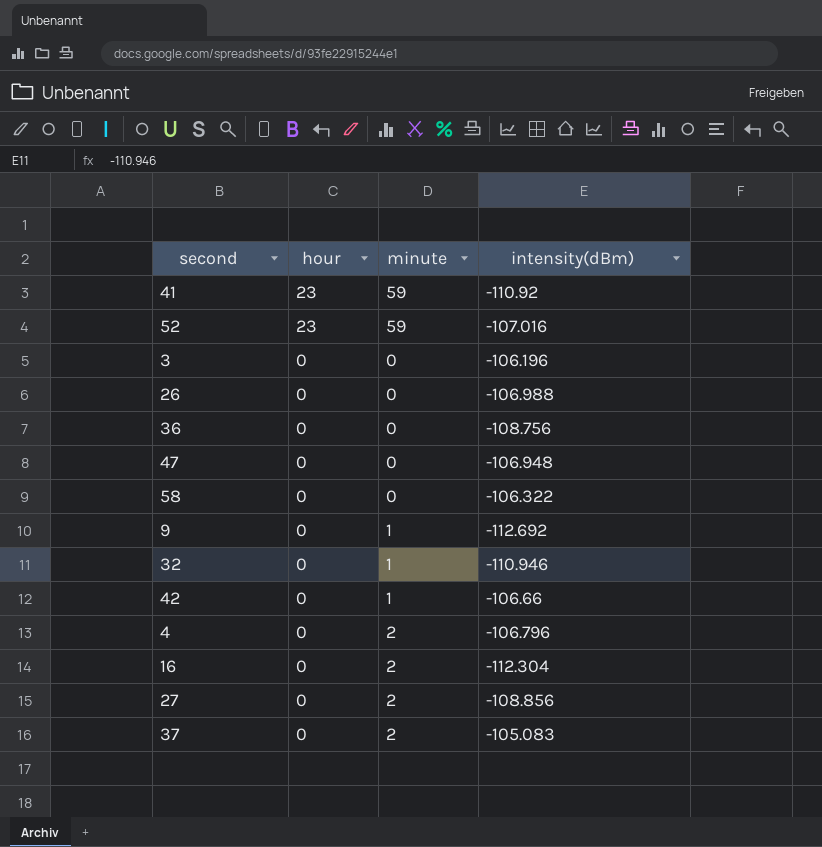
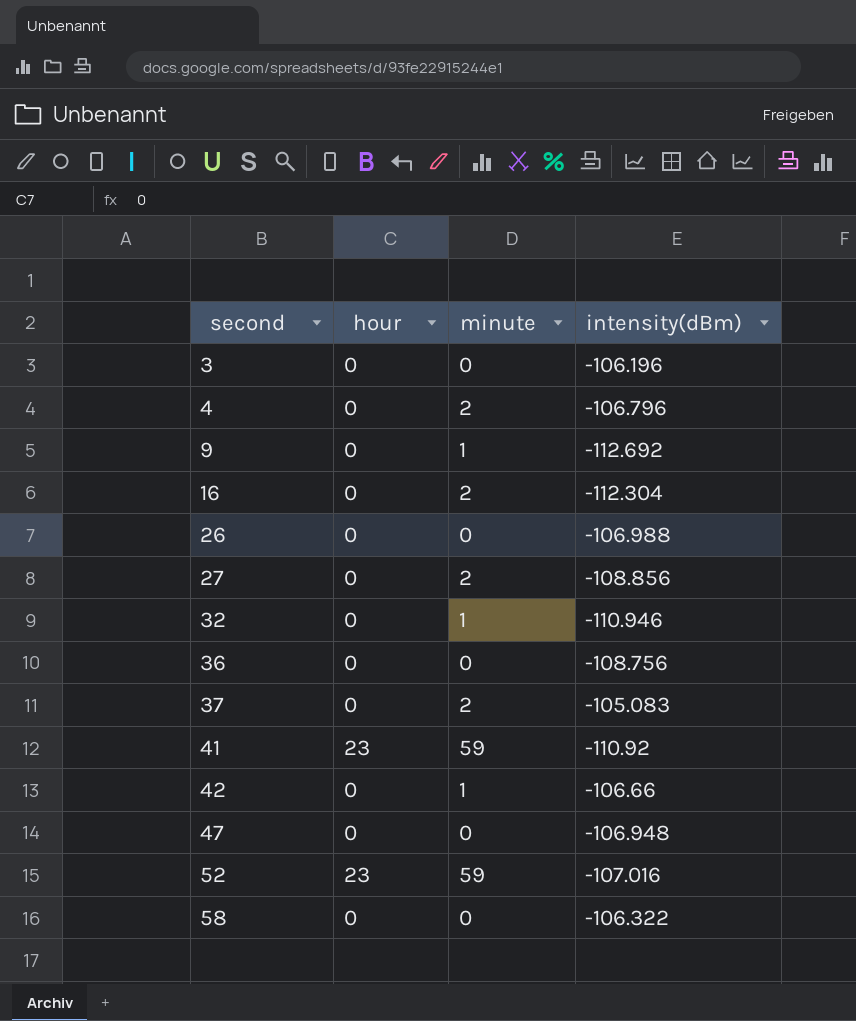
row order: hour descending -> second ascending

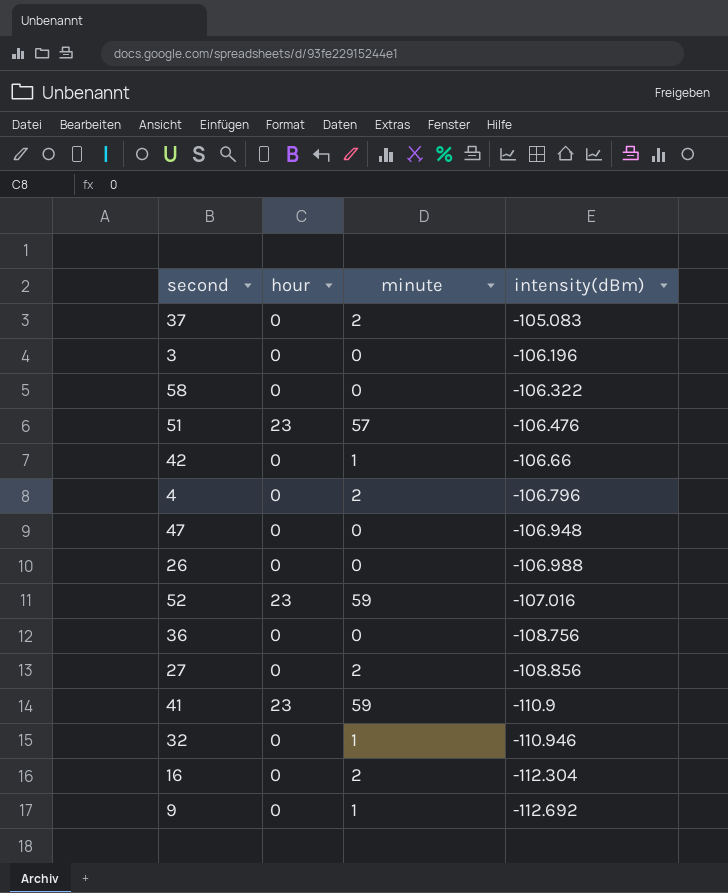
row order: second ascending -> intensity(dBm) descending
row 51: none -> 23 | 57 | -106.476
41 | intensity(dBm): -110.92 -> -110.9

